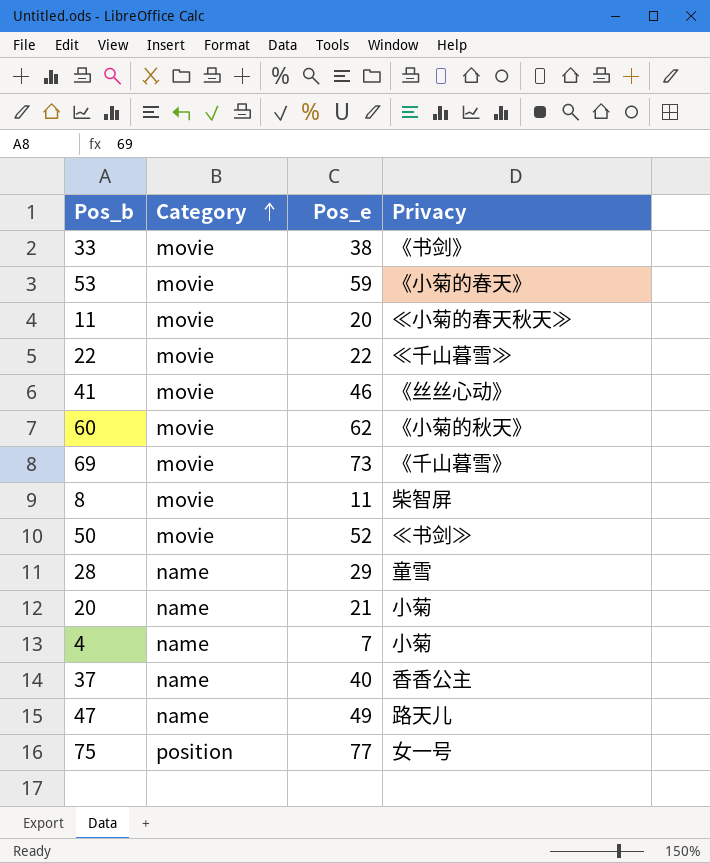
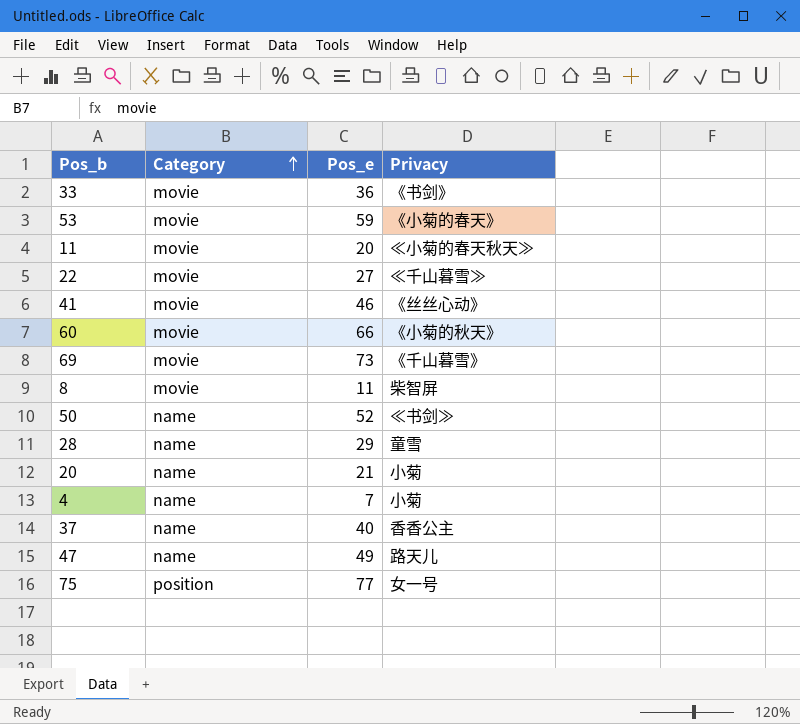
33 | Pos_e: 38 -> 36
22 | Pos_e: 22 -> 27
60 | Pos_e: 62 -> 66
50 | Category: movie -> name

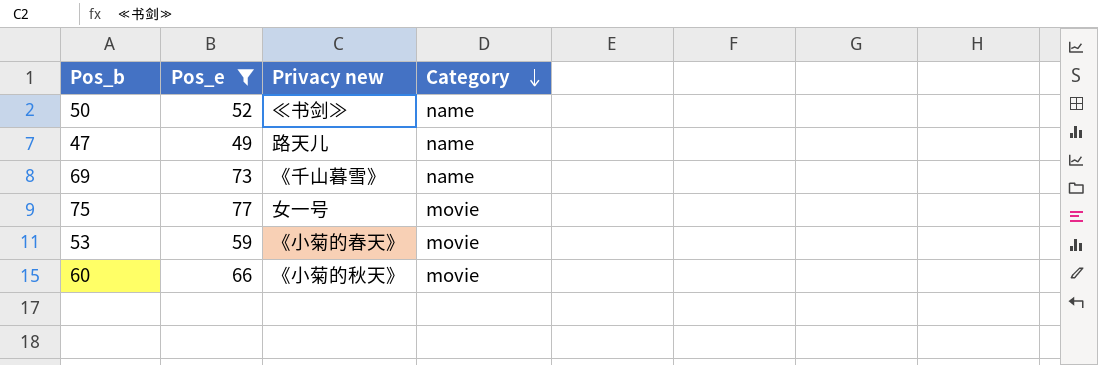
filter: none -> Pos_e >= 49
row order: Category ascending -> Category descending
column name: Privacy -> Privacy new
column Category | position: 2 -> 4
69 | Category: movie -> name
75 | Category: position -> movie

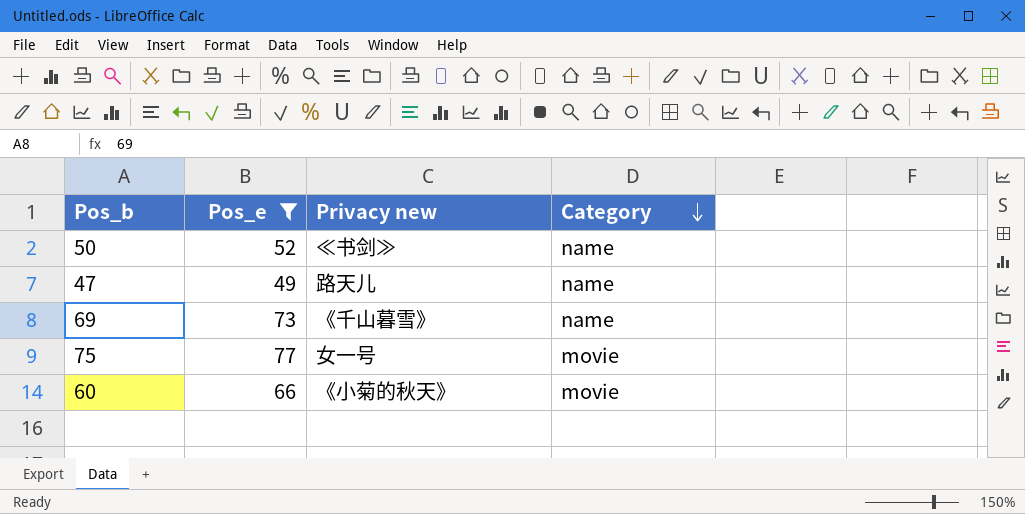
row 53: 59 | 《小菊的春天》 | movie -> none

